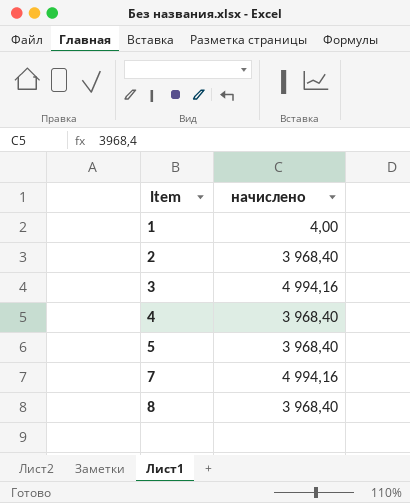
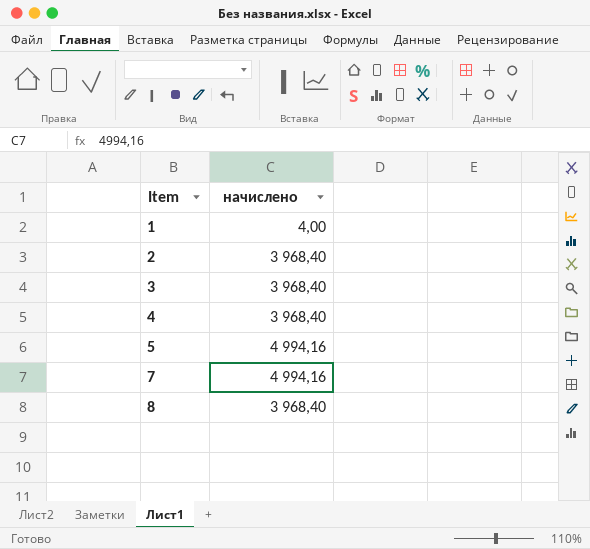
3 | начислено: 4 994,16 -> 3 968,40
5 | начислено: 3 968,40 -> 4 994,16

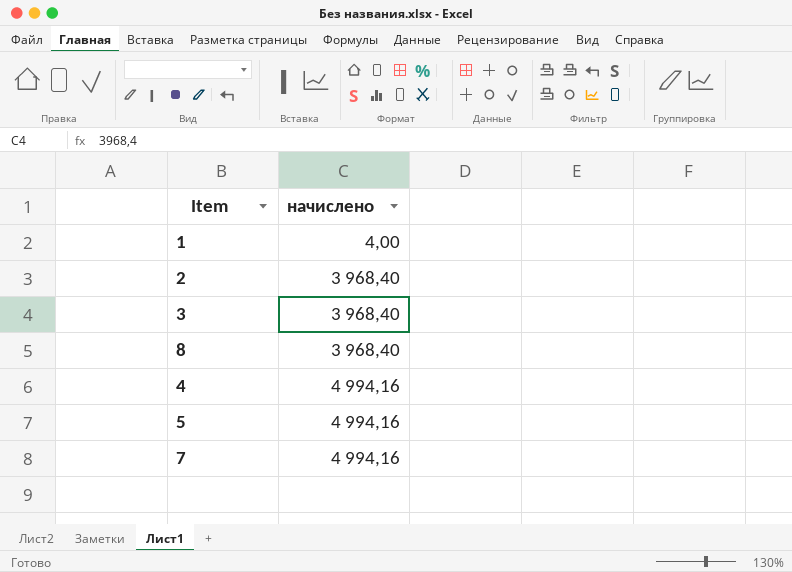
row order: Item ascending -> начислено ascending
4 | начислено: 3 968,40 -> 4 994,16

